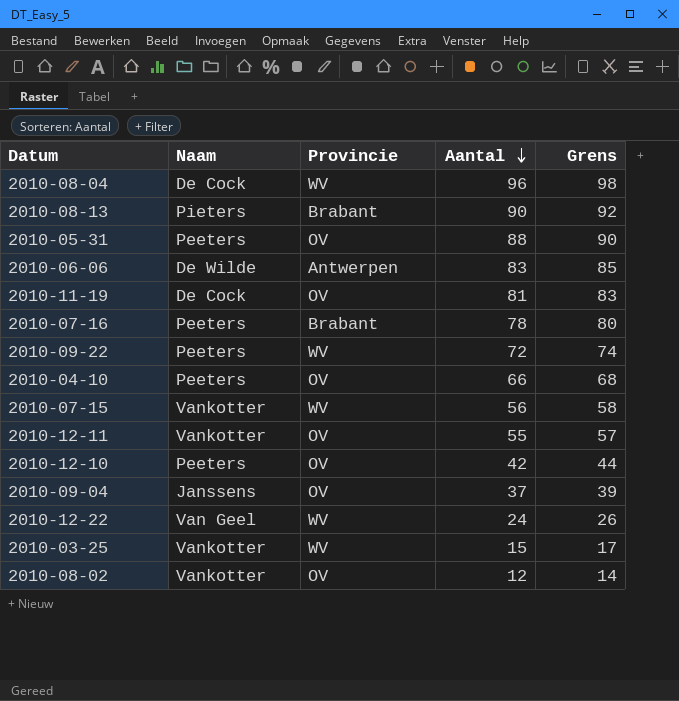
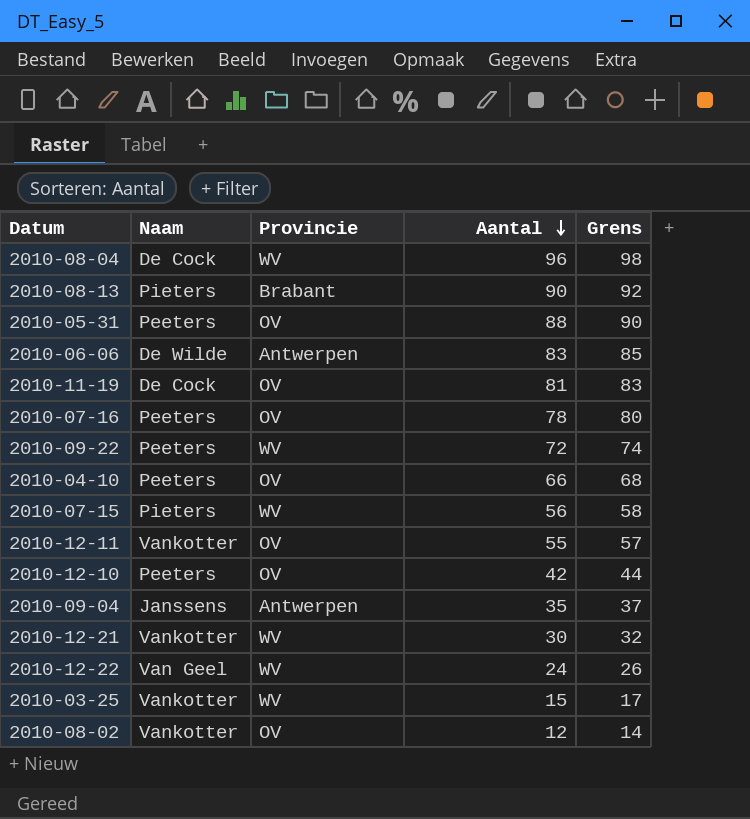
2010-07-16 | Provincie: Brabant -> OV
2010-07-15 | Naam: Vankotter -> Pieters
2010-09-04 | Provincie: OV -> Antwerpen
2010-09-04 | Aantal: 37 -> 35
2010-09-04 | Grens: 39 -> 37
row 2010-12-21: none -> Vankotter | WV | 30 | 32

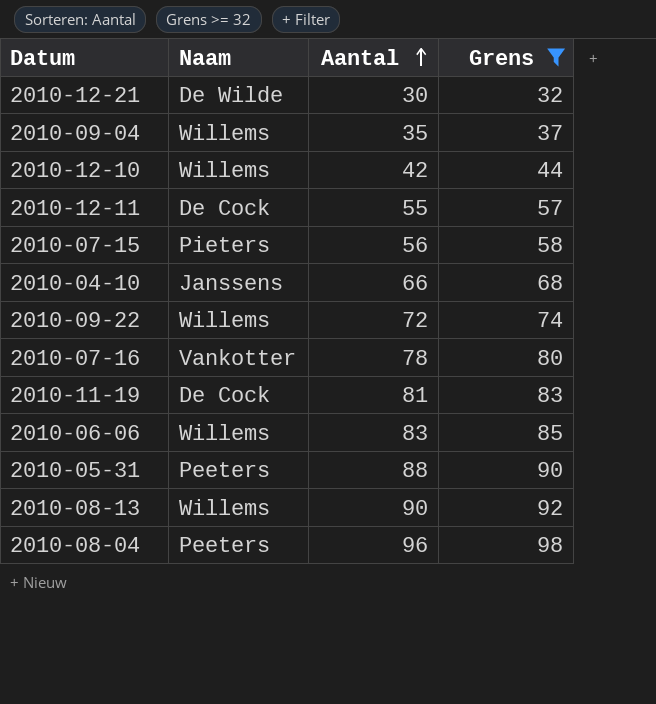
filter: none -> Grens >= 32
row order: Aantal descending -> Aantal ascending
column Provincie | position: 3 -> none
2010-12-21 | Naam: Vankotter -> De Wilde
2010-09-04 | Naam: Janssens -> Willems
2010-12-10 | Naam: Peeters -> Willems
2010-12-11 | Naam: Vankotter -> De Cock
2010-04-10 | Naam: Peeters -> Janssens
2010-09-22 | Naam: Peeters -> Willems
2010-07-16 | Naam: Peeters -> Vankotter
2010-06-06 | Naam: De Wilde -> Willems
2010-08-13 | Naam: Pieters -> Willems
2010-08-04 | Naam: De Cock -> Peeters

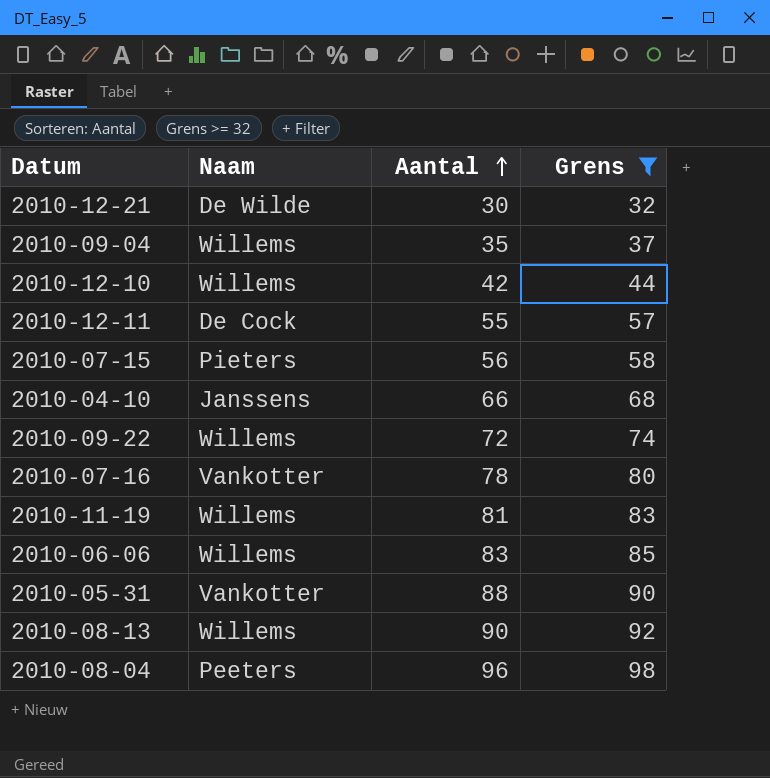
2010-11-19 | Naam: De Cock -> Willems
2010-05-31 | Naam: Peeters -> Vankotter

